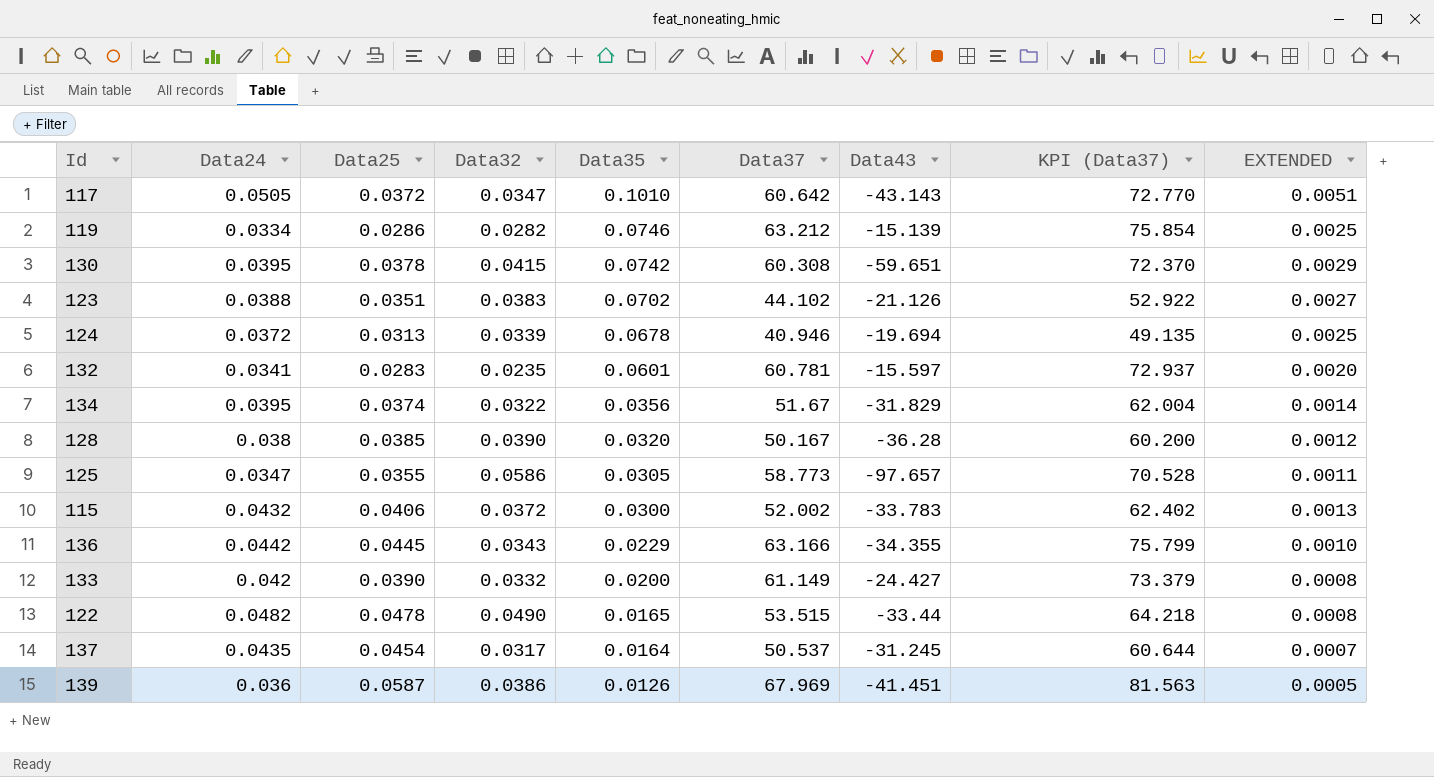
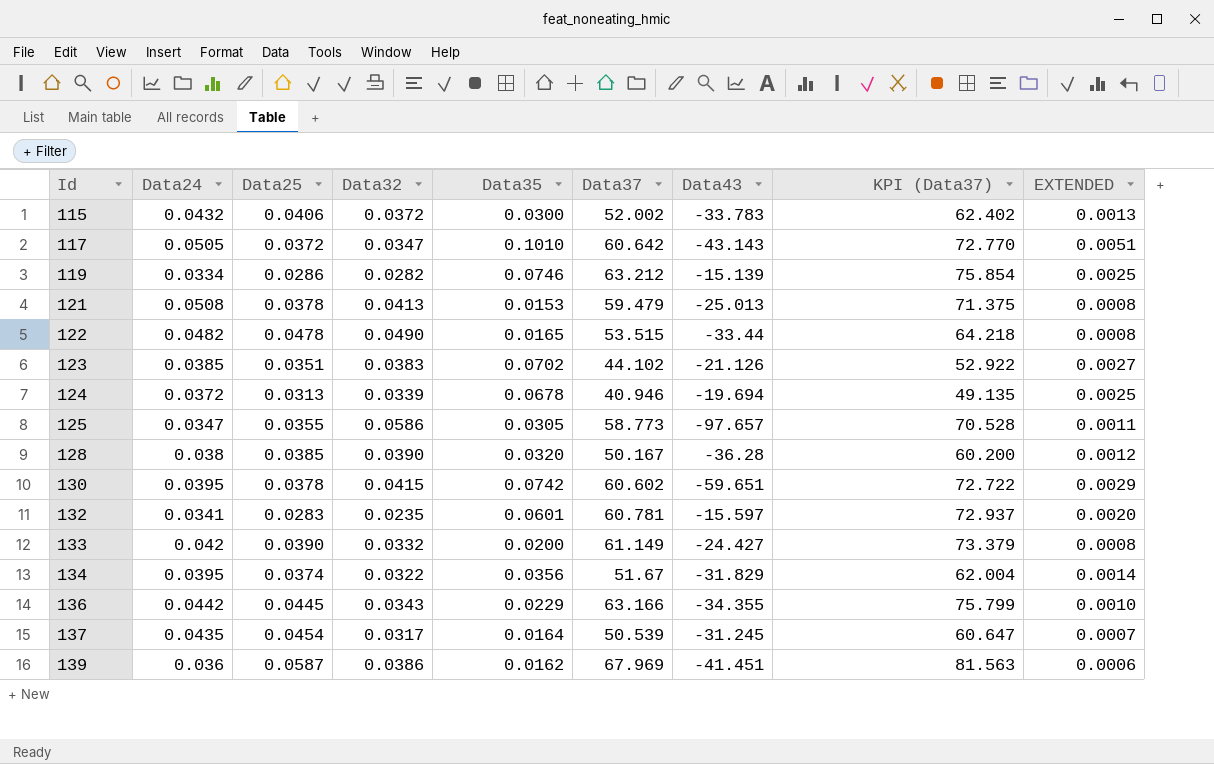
row order: Data35 descending -> Id ascending
row 121: none -> 0.0508 | 0.0378 | 0.0413 | 0.0153 | 59.479 | -25.013 | 71.375 | 0.0008
123 | Data24: 0.0388 -> 0.0385
130 | Data37: 60.308 -> 60.602
130 | KPI (Data37): 72.370 -> 72.722
137 | Data37: 50.537 -> 50.539
137 | KPI (Data37): 60.644 -> 60.647
139 | Data35: 0.0126 -> 0.0162
139 | EXTENDED: 0.0005 -> 0.0006

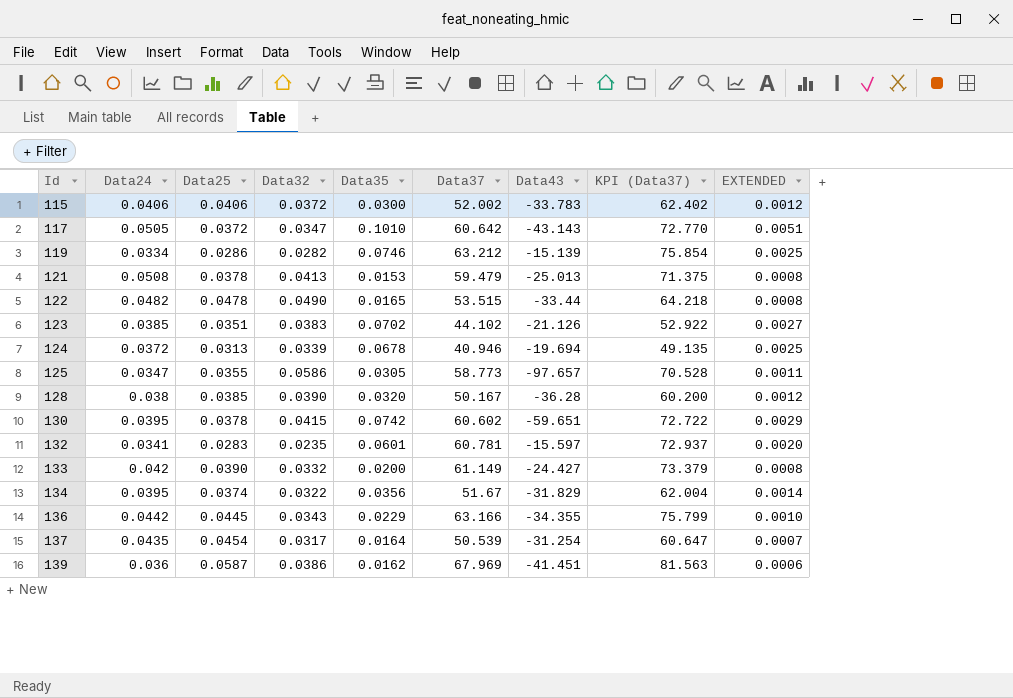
115 | Data24: 0.0432 -> 0.0406
115 | EXTENDED: 0.0013 -> 0.0012
137 | Data43: -31.245 -> -31.254

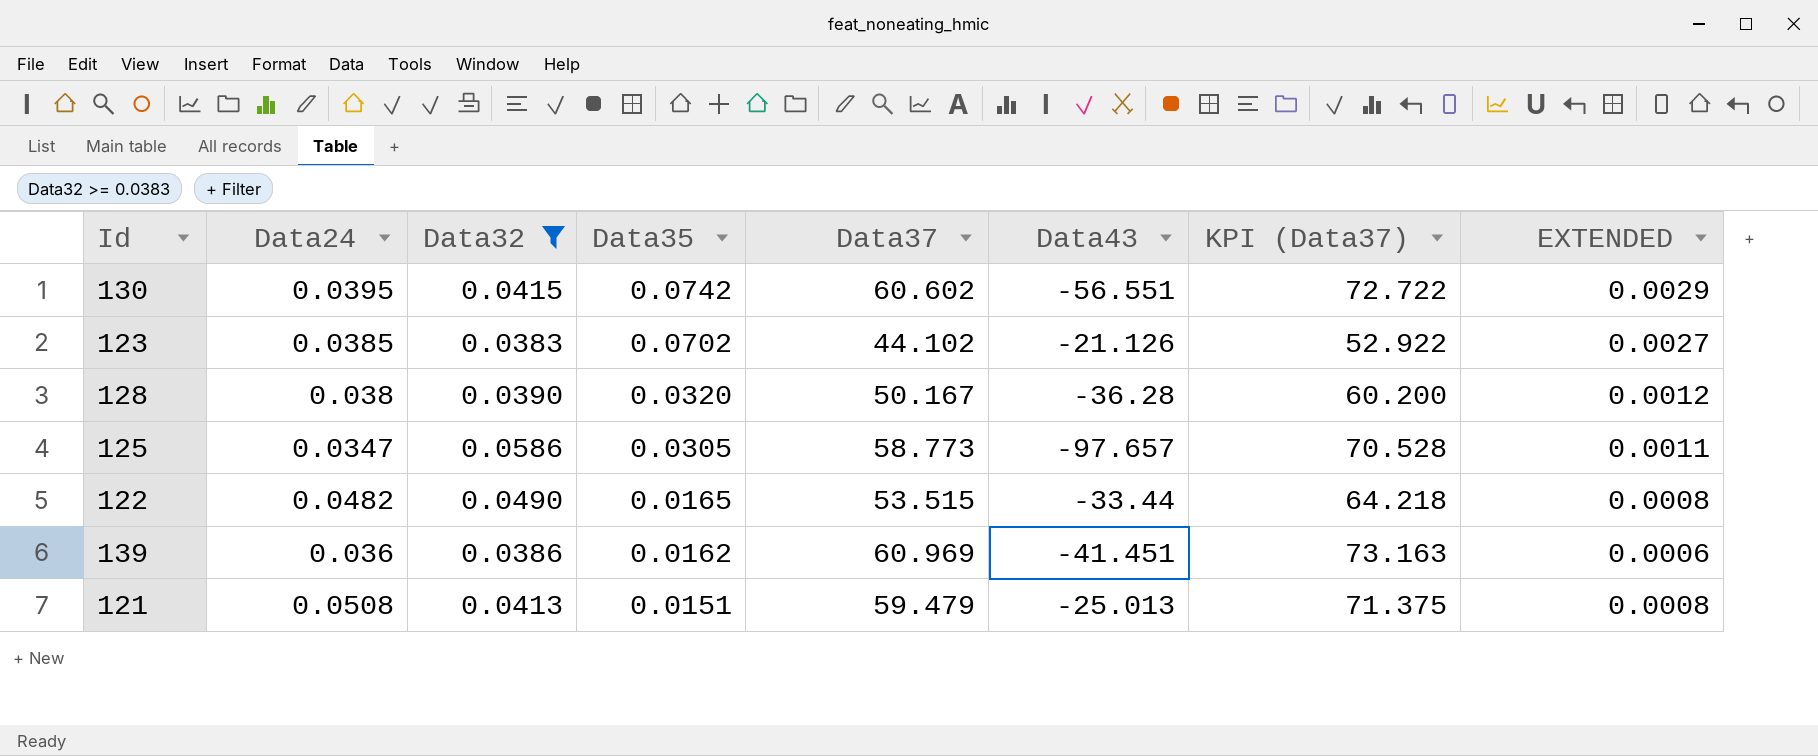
filter: none -> Data32 >= 0.0383
row order: Id ascending -> Data35 descending
column Data25 | position: 3 -> none
130 | Data43: -59.651 -> -56.551
139 | Data37: 67.969 -> 60.969
139 | KPI (Data37): 81.563 -> 73.163
121 | Data35: 0.0153 -> 0.0151

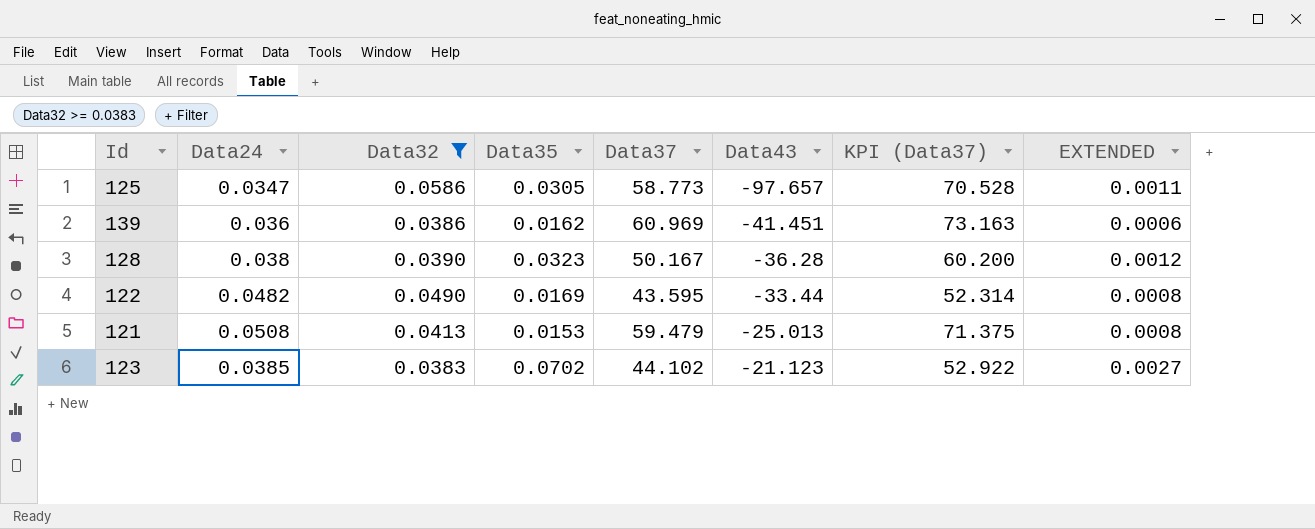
row order: Data35 descending -> Data43 ascending
row 130: 0.0395 | 0.0415 | 0.0742 | 60.602 | -56.551 | 72.722 | 0.0029 -> none
128 | Data35: 0.0320 -> 0.0323
122 | Data35: 0.0165 -> 0.0169
122 | Data37: 53.515 -> 43.595
122 | KPI (Data37): 64.218 -> 52.314
121 | Data35: 0.0151 -> 0.0153
123 | Data43: -21.126 -> -21.123

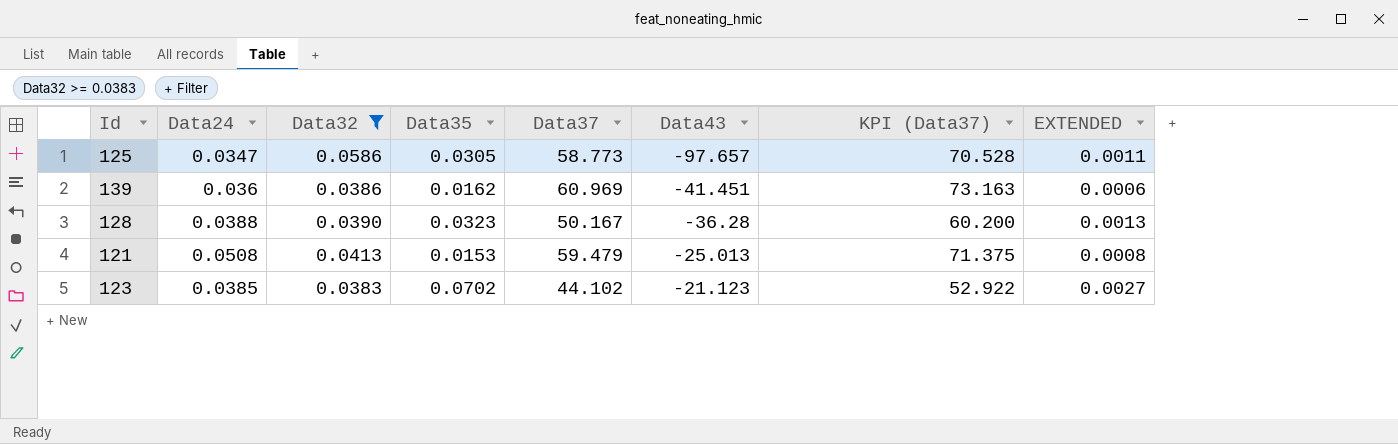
row 122: 0.0482 | 0.0490 | 0.0169 | 43.595 | -33.44 | 52.314 | 0.0008 -> none
128 | Data24: 0.038 -> 0.0388
128 | EXTENDED: 0.0012 -> 0.0013

